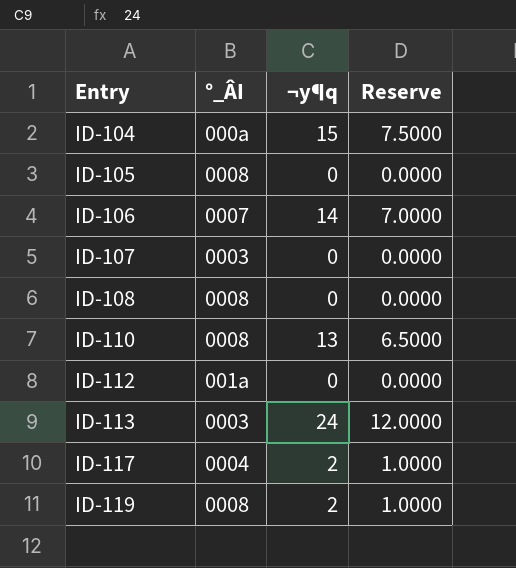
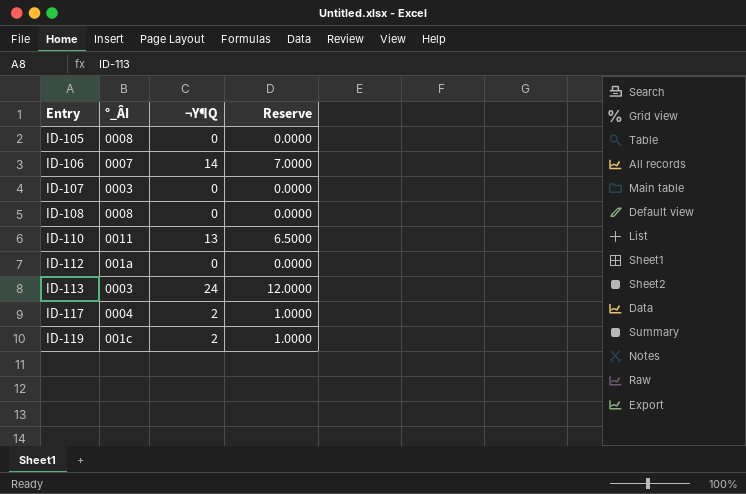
column name: ¬y¶q -> ¬Y¶Q
row ID-104: 000a | 15 | 7.5000 -> none
ID-110 | °_ÂI: 0008 -> 0011
ID-119 | °_ÂI: 0008 -> 001c

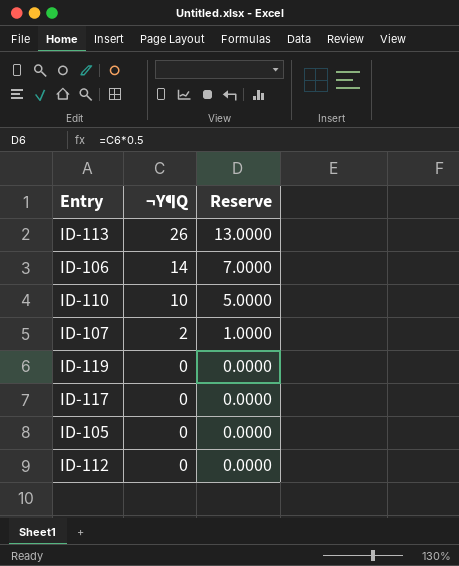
row order: Entry ascending -> ¬Y¶Q descending
column °_ÂI | position: 2 -> none
row ID-108: 0008 | 0 | 0.0000 -> none
ID-113 | ¬Y¶Q: 24 -> 26
ID-113 | Reserve: 12.0000 -> 13.0000
ID-110 | ¬Y¶Q: 13 -> 10
ID-110 | Reserve: 6.5000 -> 5.0000
ID-107 | ¬Y¶Q: 0 -> 2
ID-107 | Reserve: 0.0000 -> 1.0000
ID-119 | ¬Y¶Q: 2 -> 0
ID-119 | Reserve: 1.0000 -> 0.0000
ID-117 | ¬Y¶Q: 2 -> 0
ID-117 | Reserve: 1.0000 -> 0.0000

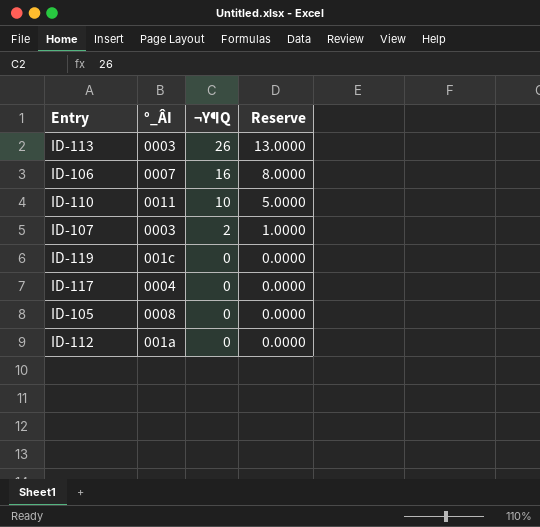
column °_ÂI | position: none -> 2
ID-106 | ¬Y¶Q: 14 -> 16
ID-106 | Reserve: 7.0000 -> 8.0000

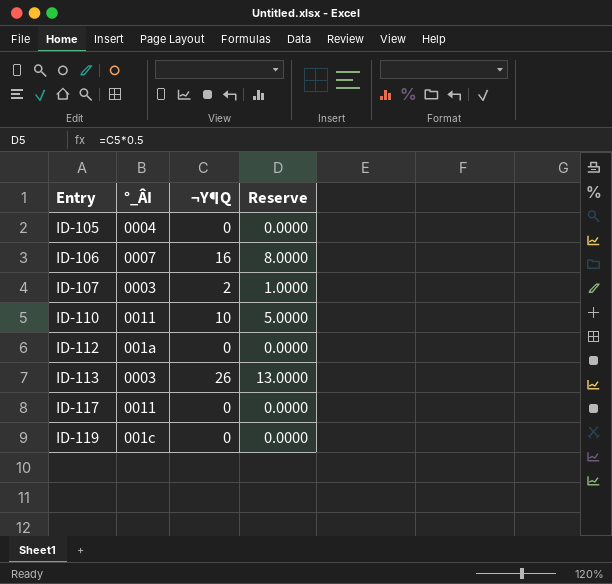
row order: ¬Y¶Q descending -> Entry ascending
ID-105 | °_ÂI: 0008 -> 0004
ID-117 | °_ÂI: 0004 -> 0011

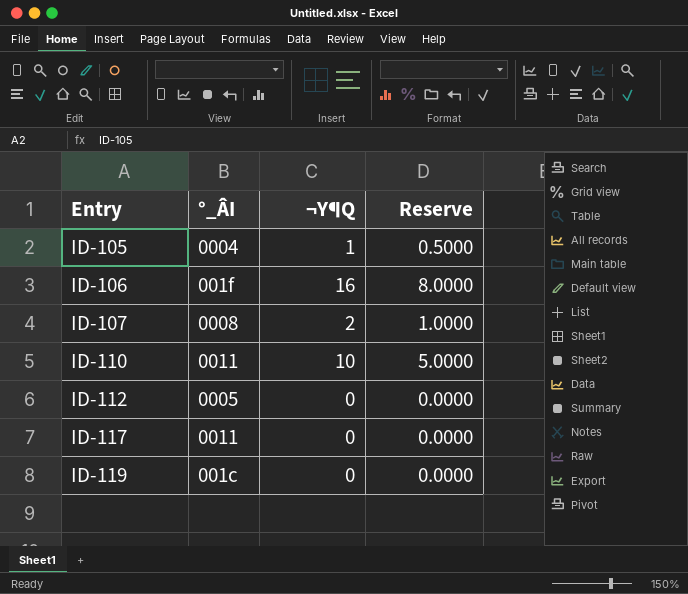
row ID-113: 0003 | 26 | 13.0000 -> none
ID-105 | ¬Y¶Q: 0 -> 1
ID-105 | Reserve: 0.0000 -> 0.5000
ID-106 | °_ÂI: 0007 -> 001f
ID-107 | °_ÂI: 0003 -> 0008
ID-112 | °_ÂI: 001a -> 0005

